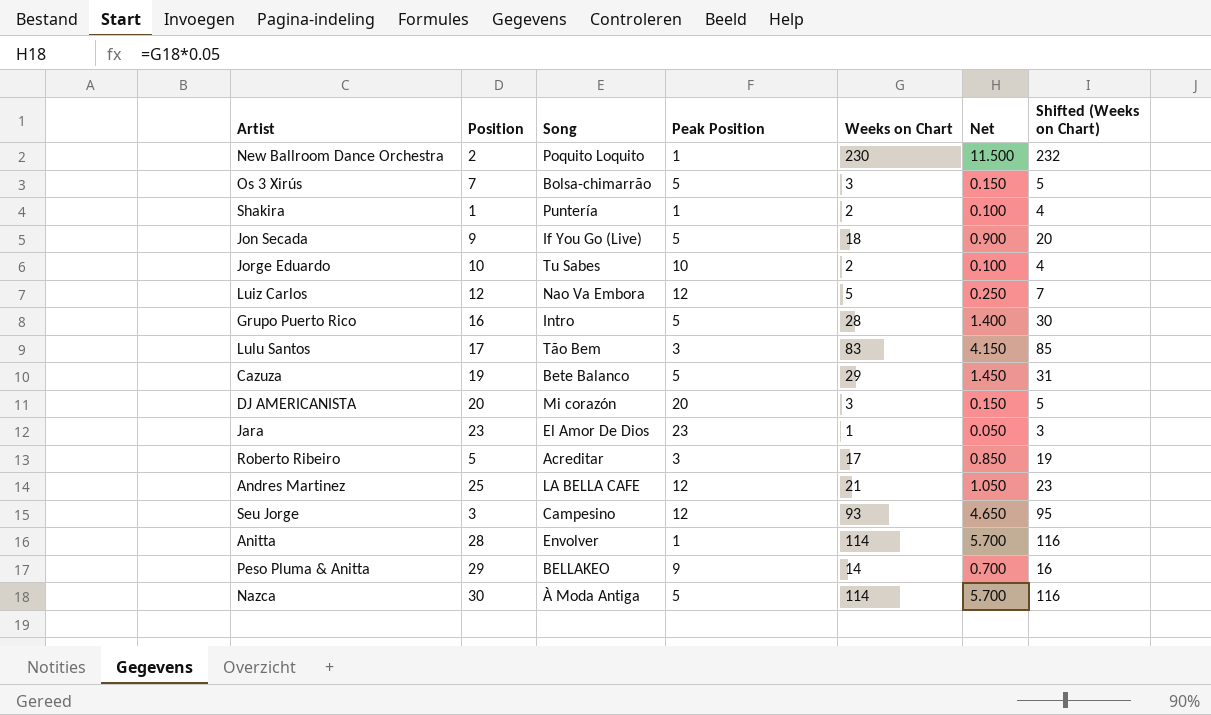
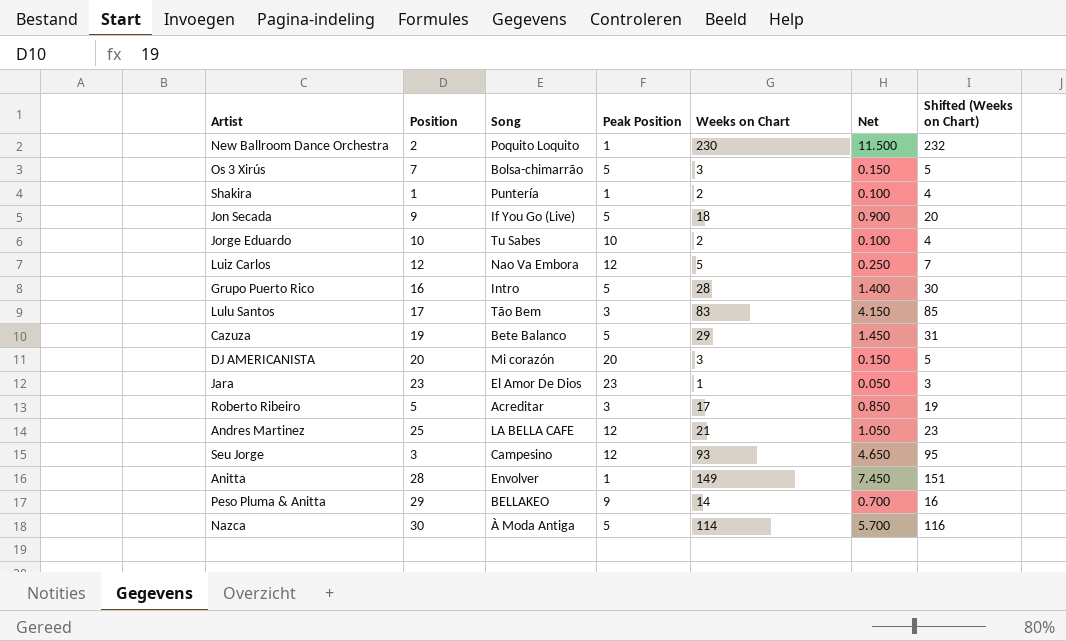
Anitta | Weeks on Chart: 114 -> 149
Anitta | Net: 5.700 -> 7.450
Anitta | Shifted (Weeks on Chart): 116 -> 151

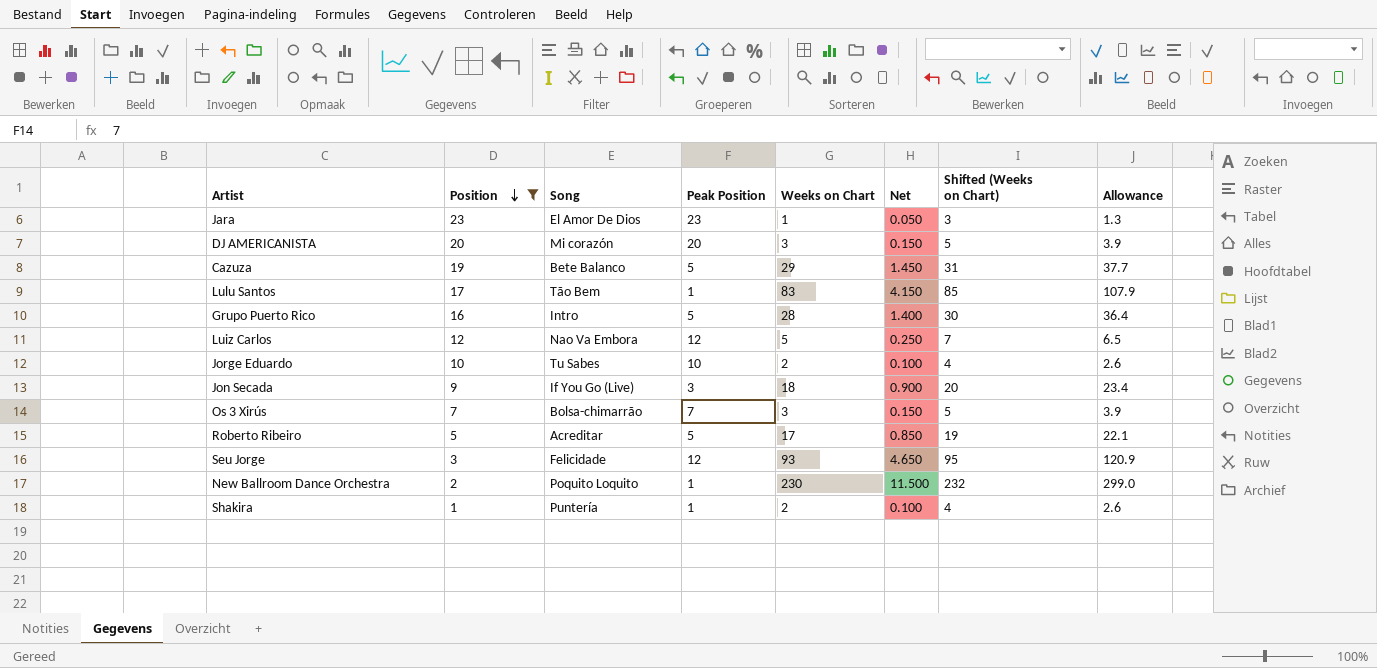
filter: none -> Position <= 23
row order: none -> Position descending
column Allowance | formula: none -> [Weeks on Chart] * 1.3
Lulu Santos | Peak Position: 3 -> 1
Jon Secada | Peak Position: 5 -> 3
Os 3 Xirús | Peak Position: 5 -> 7
Roberto Ribeiro | Peak Position: 3 -> 5
Seu Jorge | Song: Campesino -> Felicidade

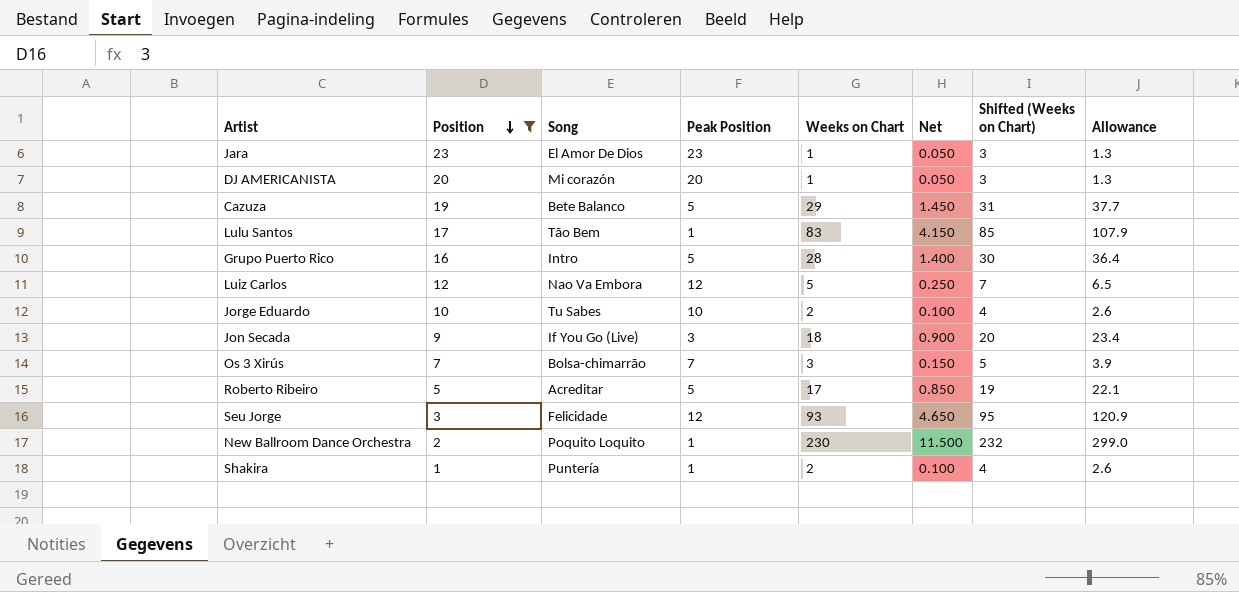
DJ AMERICANISTA | Weeks on Chart: 3 -> 1
DJ AMERICANISTA | Net: 0.150 -> 0.050
DJ AMERICANISTA | Shifted (Weeks on Chart): 5 -> 3
DJ AMERICANISTA | Allowance: 3.9 -> 1.3

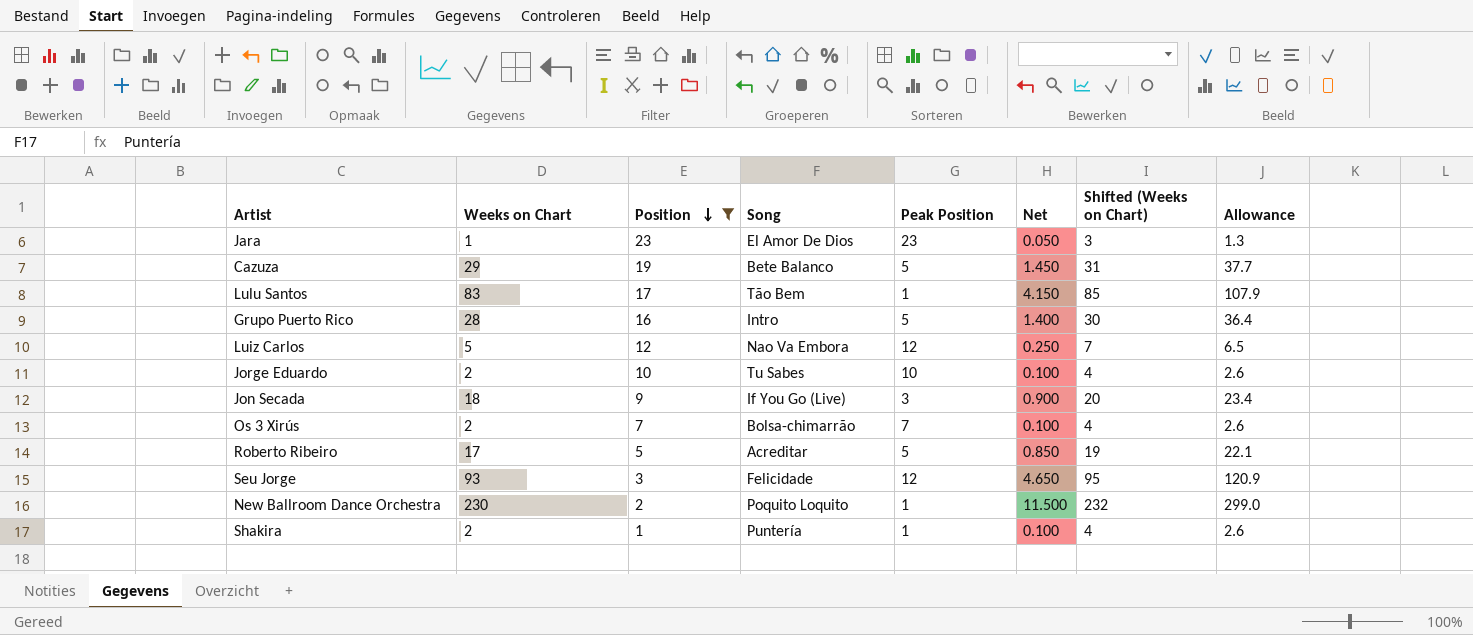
column Weeks on Chart | position: 5 -> 2
row DJ AMERICANISTA: 20 | Mi corazón | 20 | 1 | 0.050 | 3 | 1.3 -> none
Os 3 Xirús | Weeks on Chart: 3 -> 2
Os 3 Xirús | Net: 0.150 -> 0.100
Os 3 Xirús | Shifted (Weeks on Chart): 5 -> 4
Os 3 Xirús | Allowance: 3.9 -> 2.6

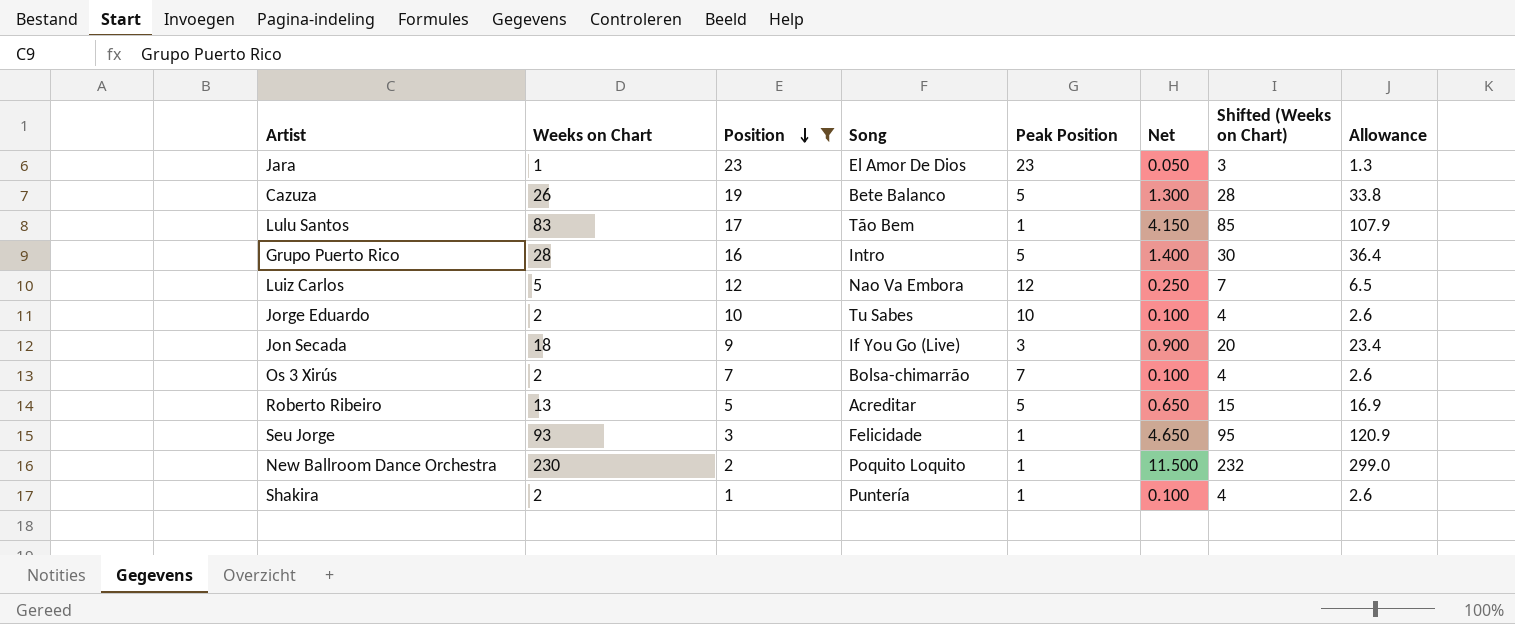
Cazuza | Weeks on Chart: 29 -> 26
Cazuza | Net: 1.450 -> 1.300
Cazuza | Shifted (Weeks on Chart): 31 -> 28
Cazuza | Allowance: 37.7 -> 33.8
Roberto Ribeiro | Weeks on Chart: 17 -> 13
Roberto Ribeiro | Net: 0.850 -> 0.650
Roberto Ribeiro | Shifted (Weeks on Chart): 19 -> 15
Roberto Ribeiro | Allowance: 22.1 -> 16.9
Seu Jorge | Peak Position: 12 -> 1

